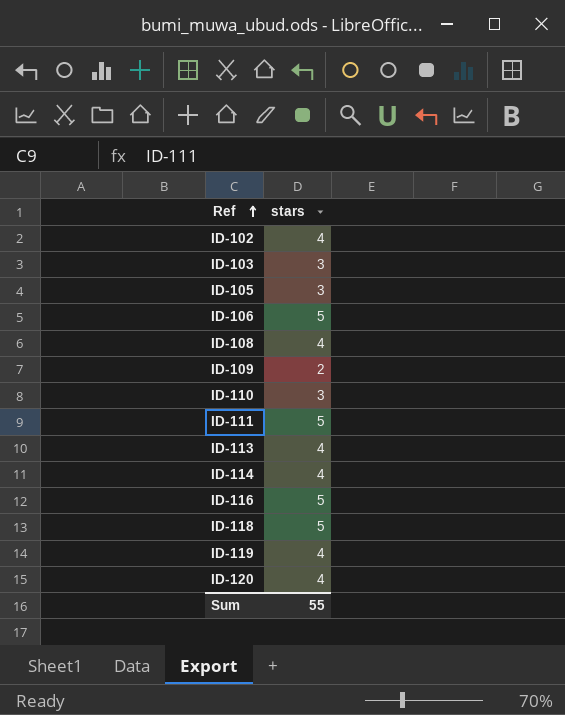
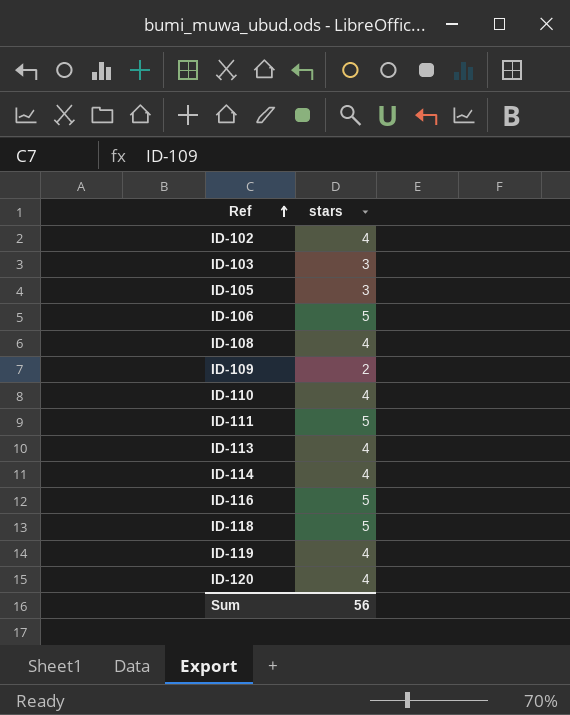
ID-110 | stars: 3 -> 4
Sum | stars: 55 -> 56

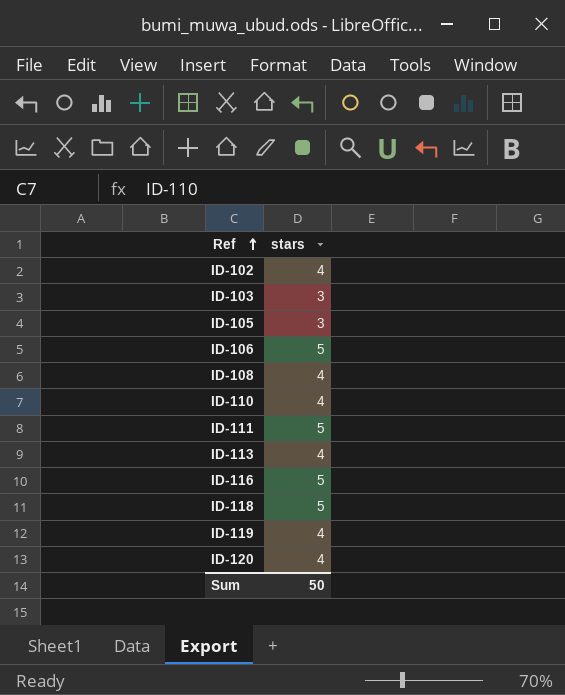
row ID-109: 2 -> none
row ID-114: 4 -> none
Sum | stars: 56 -> 50

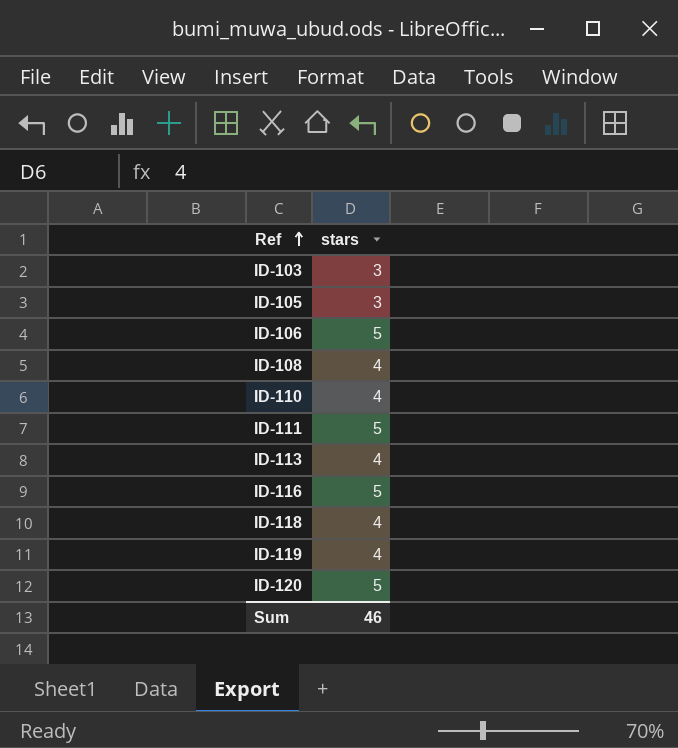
row ID-102: 4 -> none
ID-118 | stars: 5 -> 4
ID-120 | stars: 4 -> 5
Sum | stars: 50 -> 46

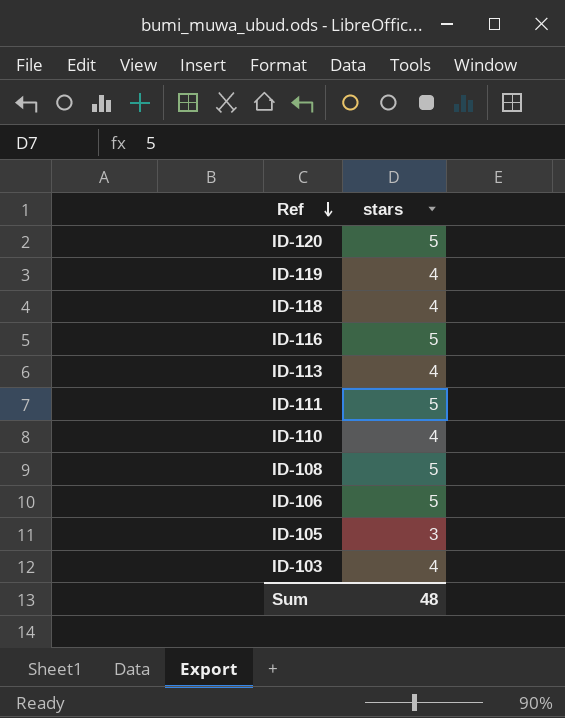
row order: Ref ascending -> Ref descending
ID-108 | stars: 4 -> 5
ID-103 | stars: 3 -> 4
Sum | stars: 46 -> 48

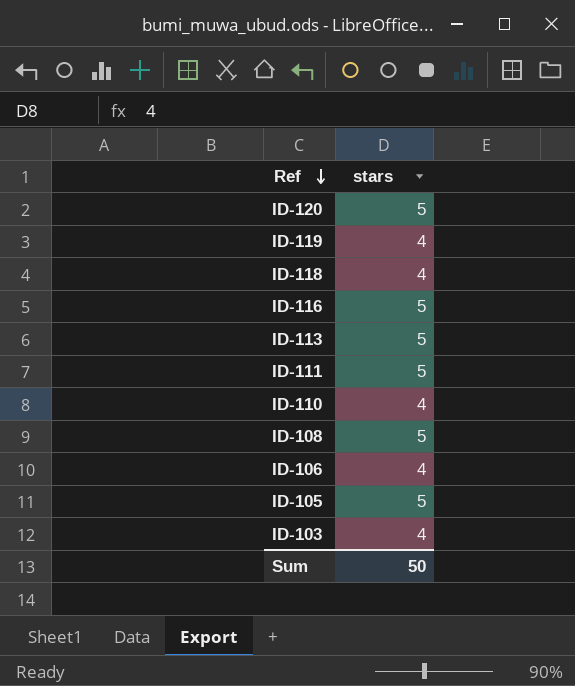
ID-113 | stars: 4 -> 5
ID-106 | stars: 5 -> 4
ID-105 | stars: 3 -> 5
Sum | stars: 48 -> 50

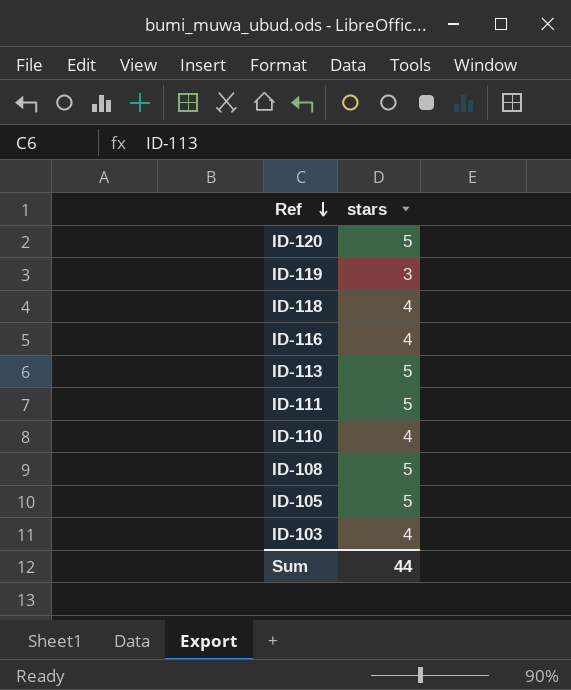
row ID-106: 4 -> none
ID-119 | stars: 4 -> 3
ID-116 | stars: 5 -> 4
Sum | stars: 50 -> 44

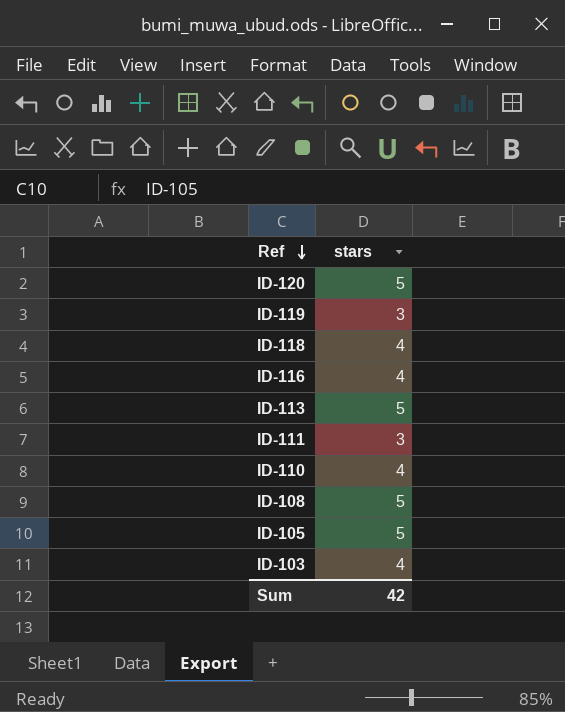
ID-111 | stars: 5 -> 3
Sum | stars: 44 -> 42

